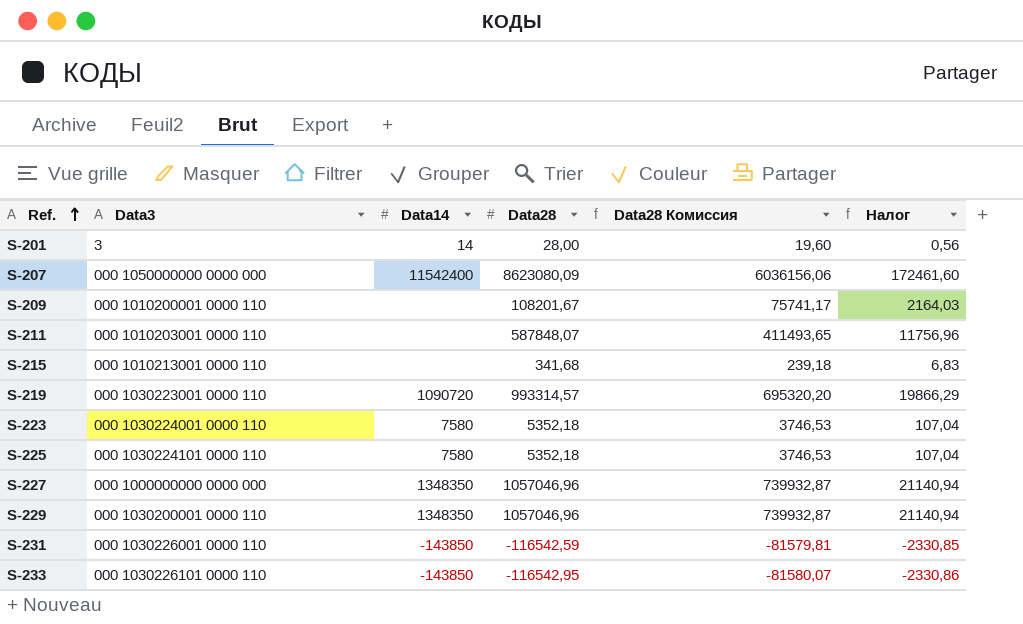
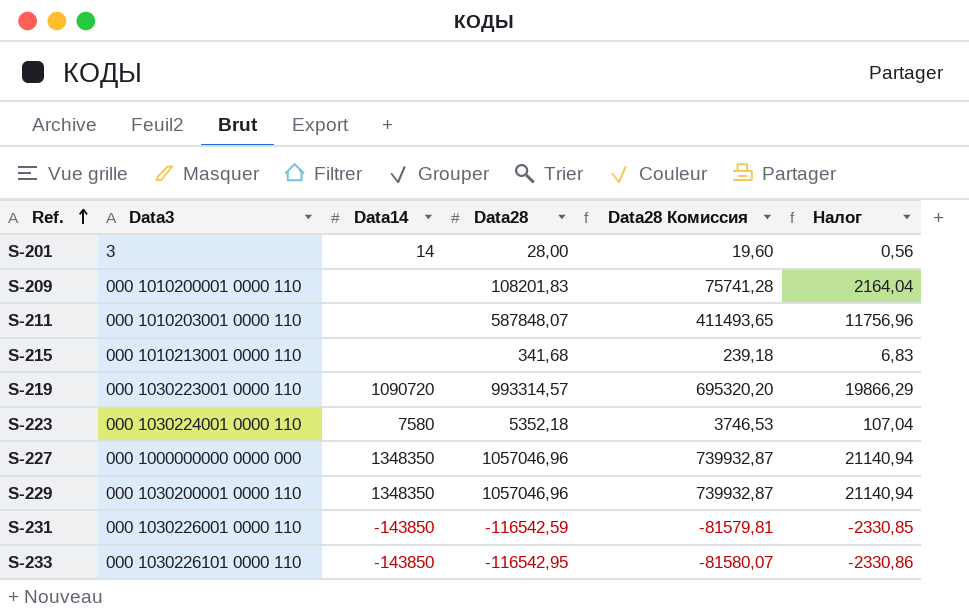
row S-207: 000 1050000000 0000 000 | 11542400 | 8623080,09 | 6036156,06 | 172461,60 -> none
row S-225: 000 1030224101 0000 110 | 7580 | 5352,18 | 3746,53 | 107,04 -> none
S-209 | Data28: 108201,67 -> 108201,83
S-209 | Data28 Комиссия: 75741,17 -> 75741,28
S-209 | Налог: 2164,03 -> 2164,04

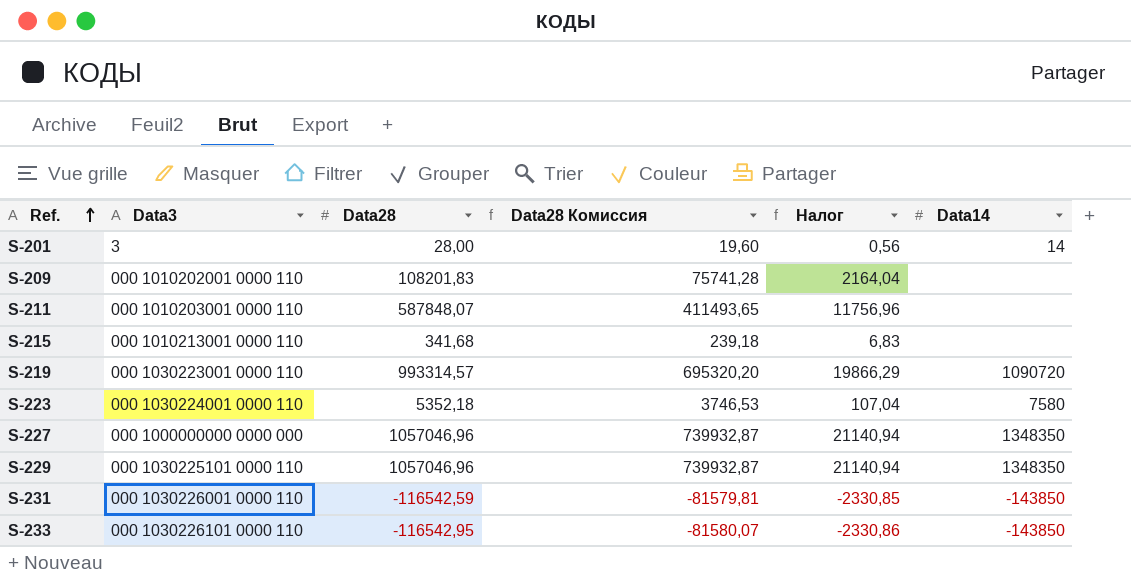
column Data14 | position: 3 -> 6
S-209 | Data3: 000 1010200001 0000 110 -> 000 1010202001 0000 110
S-229 | Data3: 000 1030200001 0000 110 -> 000 1030225101 0000 110

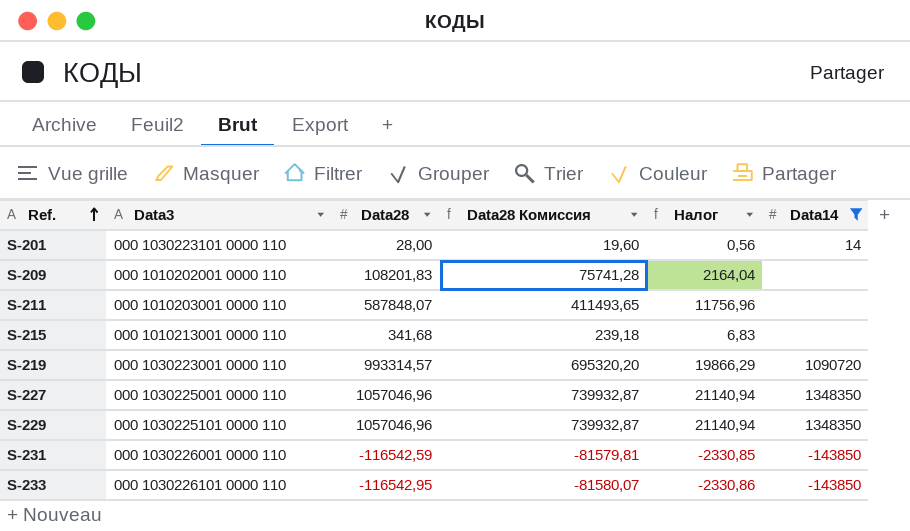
filter: none -> Data14 != 7580
S-201 | Data3: 3 -> 000 1030223101 0000 110
S-227 | Data3: 000 1000000000 0000 000 -> 000 1030225001 0000 110

